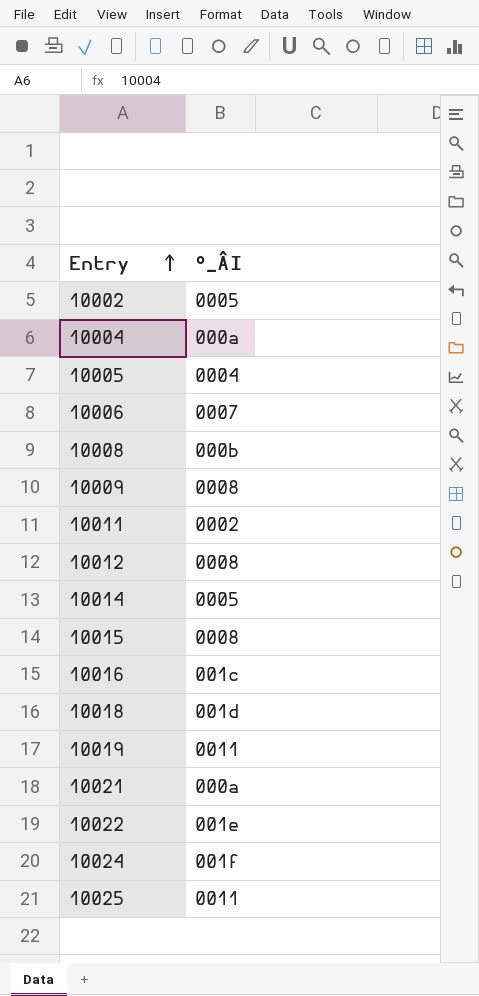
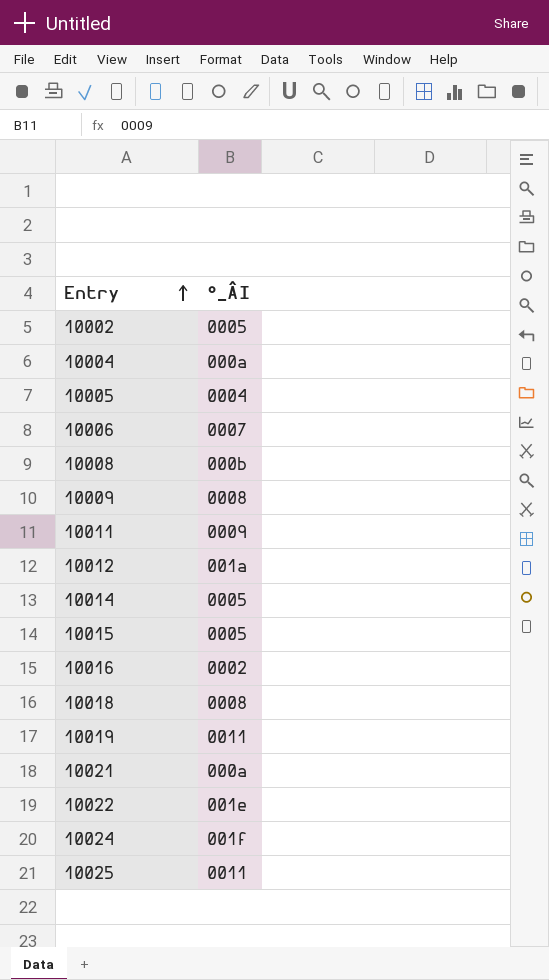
10011 | °_ÂI: 0002 -> 0009
10012 | °_ÂI: 0008 -> 001a
10015 | °_ÂI: 0008 -> 0005
10016 | °_ÂI: 001c -> 0002
10018 | °_ÂI: 001d -> 0008

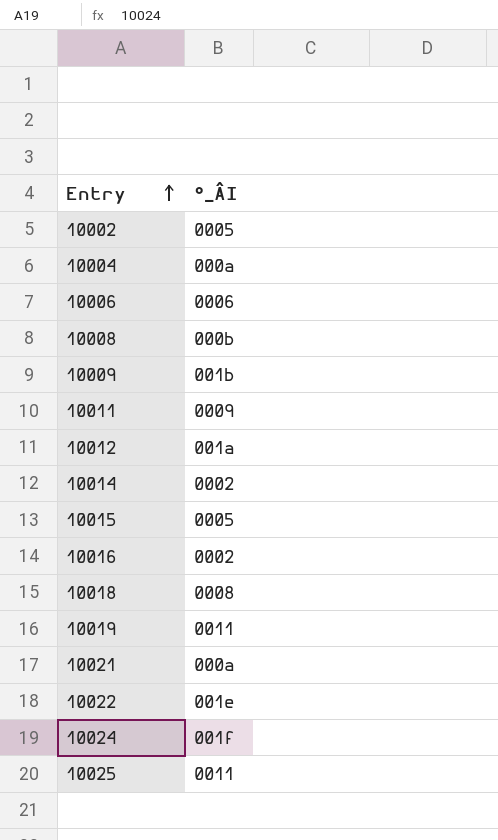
row 10005: 0004 -> none
10006 | °_ÂI: 0007 -> 0006
10009 | °_ÂI: 0008 -> 001b
10014 | °_ÂI: 0005 -> 0002

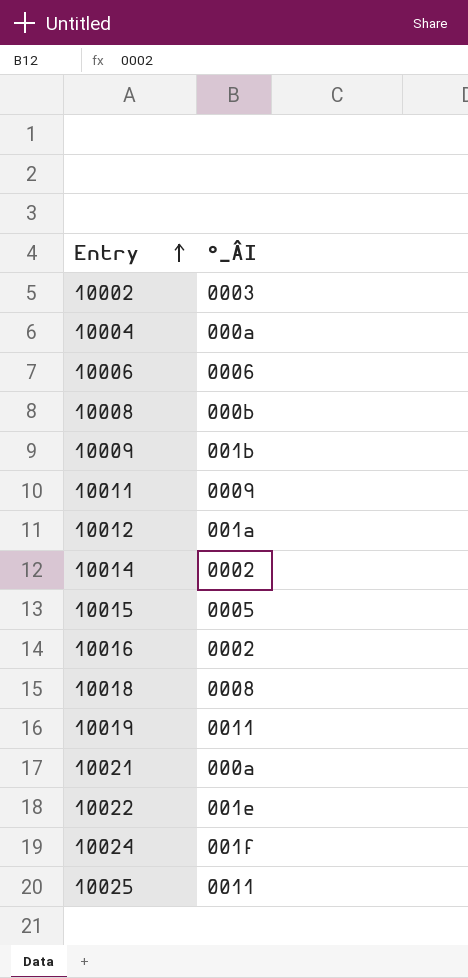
10002 | °_ÂI: 0005 -> 0003

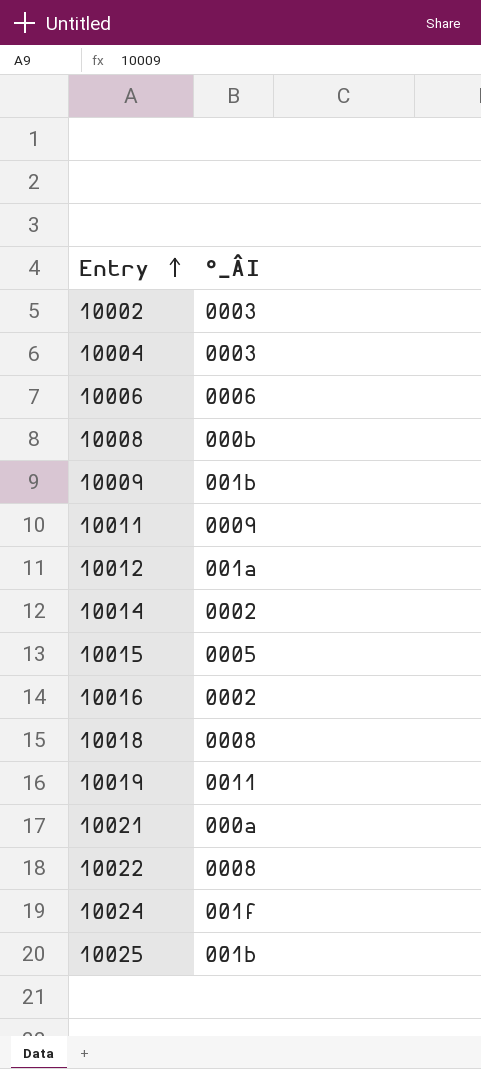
10004 | °_ÂI: 000a -> 0003
10022 | °_ÂI: 001e -> 0008
10025 | °_ÂI: 0011 -> 001b

